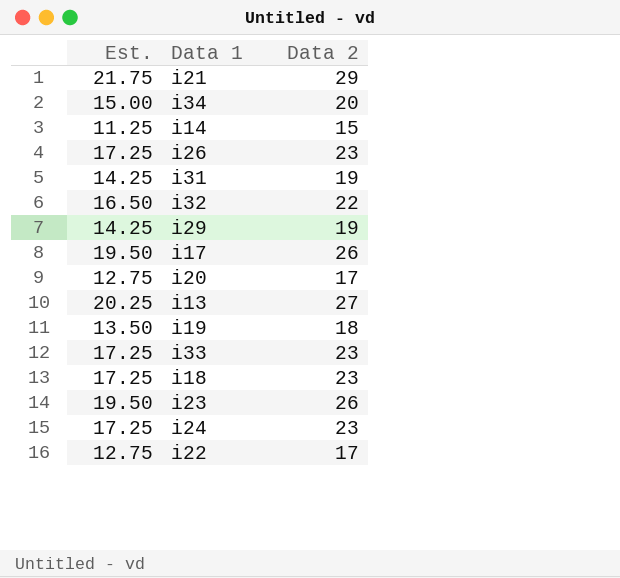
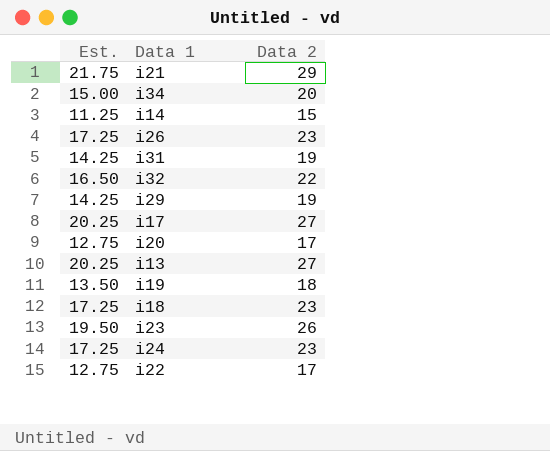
row i33: 17.25 | 23 -> none
i17 | Est.: 19.50 -> 20.25
i17 | Data 2: 26 -> 27

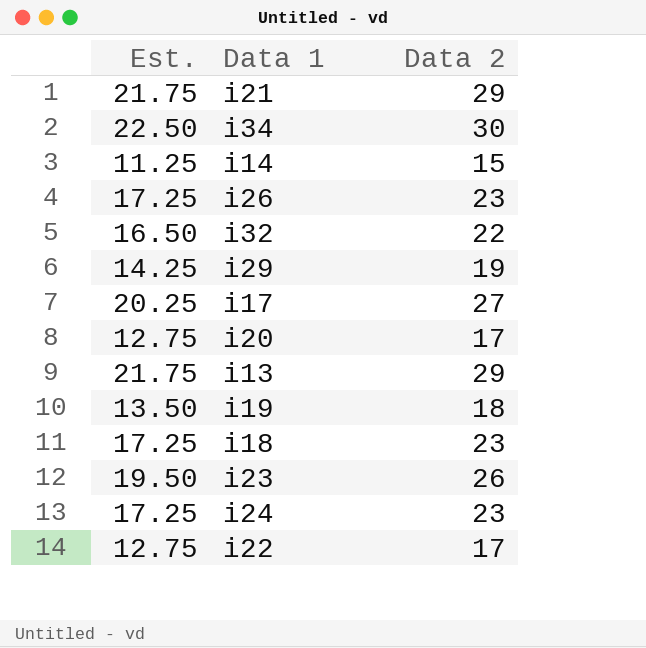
row i31: 14.25 | 19 -> none
i34 | Est.: 15.00 -> 22.50
i34 | Data 2: 20 -> 30
i13 | Est.: 20.25 -> 21.75
i13 | Data 2: 27 -> 29

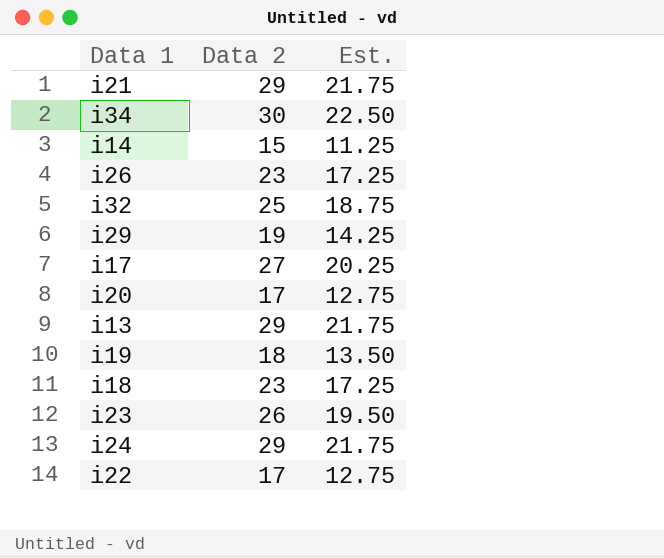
column Est. | position: 1 -> 3
i32 | Data 2: 22 -> 25
i32 | Est.: 16.50 -> 18.75
i24 | Data 2: 23 -> 29
i24 | Est.: 17.25 -> 21.75

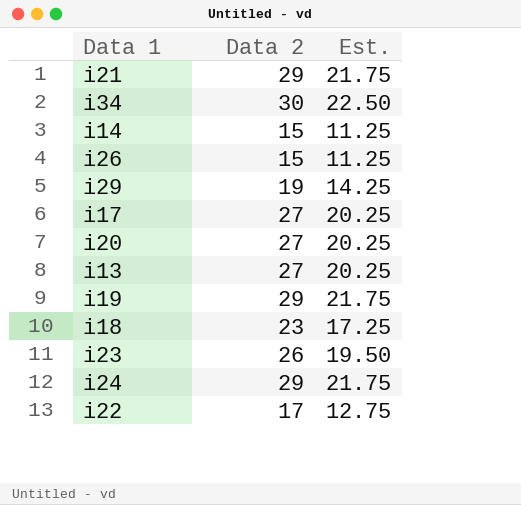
row i32: 25 | 18.75 -> none
i26 | Data 2: 23 -> 15
i26 | Est.: 17.25 -> 11.25
i20 | Data 2: 17 -> 27
i20 | Est.: 12.75 -> 20.25
i13 | Data 2: 29 -> 27
i13 | Est.: 21.75 -> 20.25
i19 | Data 2: 18 -> 29
i19 | Est.: 13.50 -> 21.75

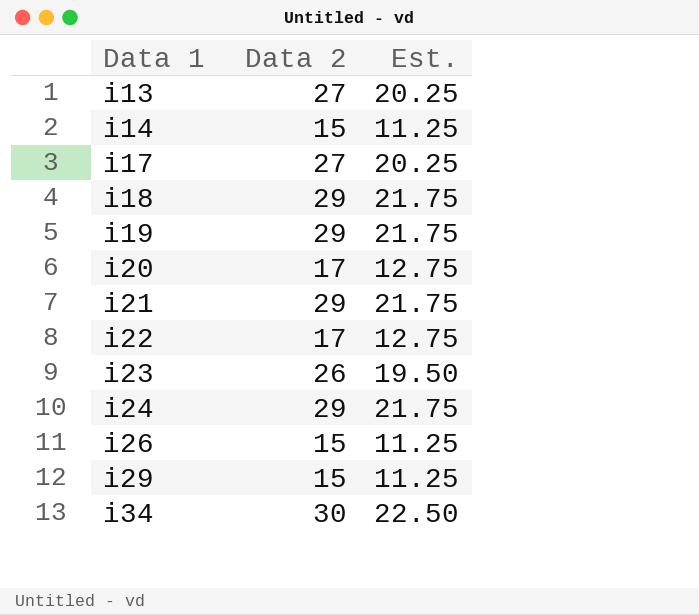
row order: none -> Data 1 ascending
i18 | Data 2: 23 -> 29
i18 | Est.: 17.25 -> 21.75
i20 | Data 2: 27 -> 17
i20 | Est.: 20.25 -> 12.75
i29 | Data 2: 19 -> 15
i29 | Est.: 14.25 -> 11.25

